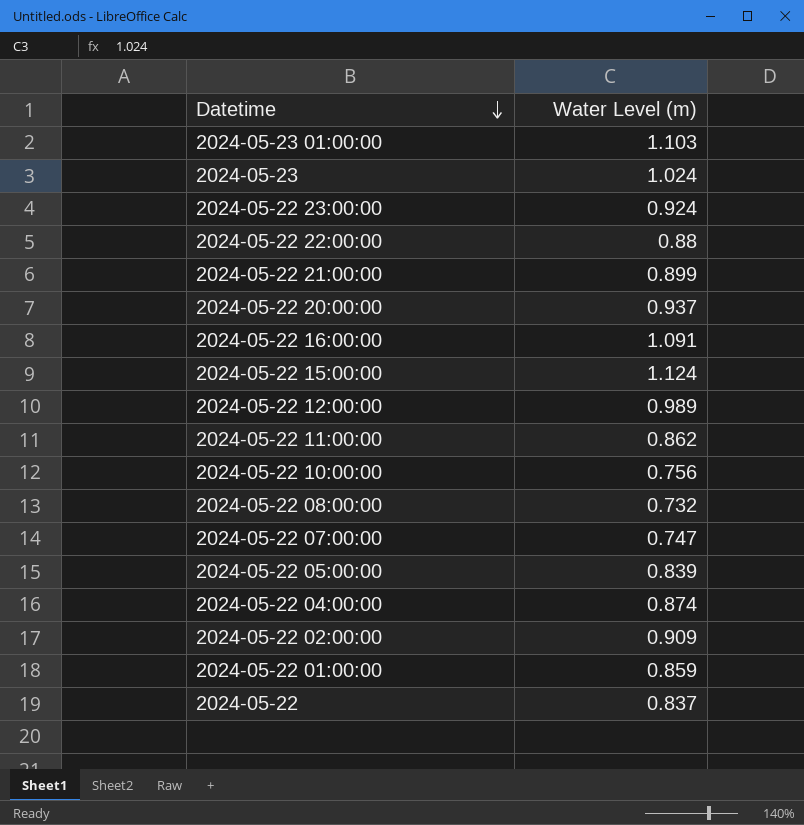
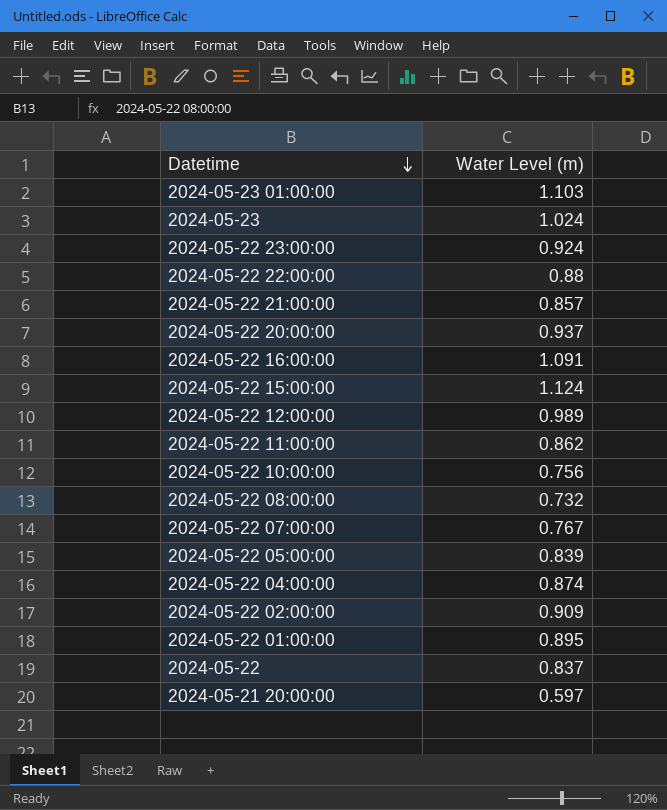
2024-05-22 21:00:00 | Water Level (m): 0.899 -> 0.857
2024-05-22 07:00:00 | Water Level (m): 0.747 -> 0.767
2024-05-22 01:00:00 | Water Level (m): 0.859 -> 0.895
row 2024-05-21 20:00:00: none -> 0.597

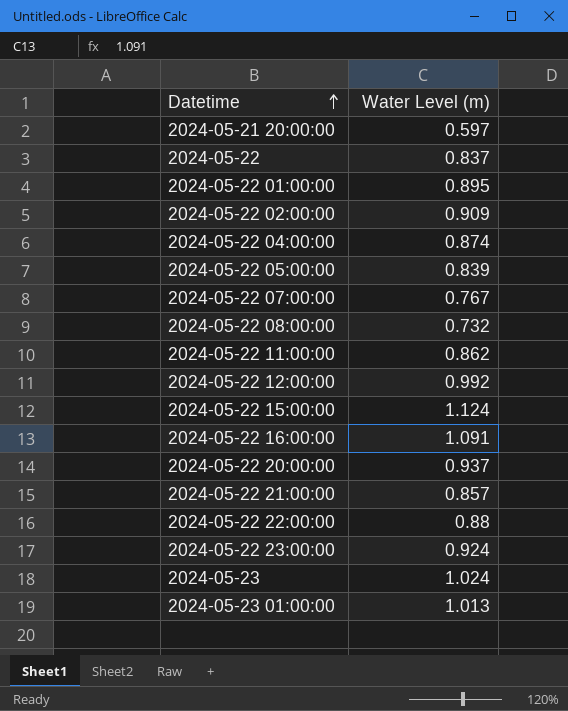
row order: Datetime descending -> Datetime ascending
row 2024-05-22 10:00:00: 0.756 -> none
2024-05-22 12:00:00 | Water Level (m): 0.989 -> 0.992
2024-05-23 01:00:00 | Water Level (m): 1.103 -> 1.013

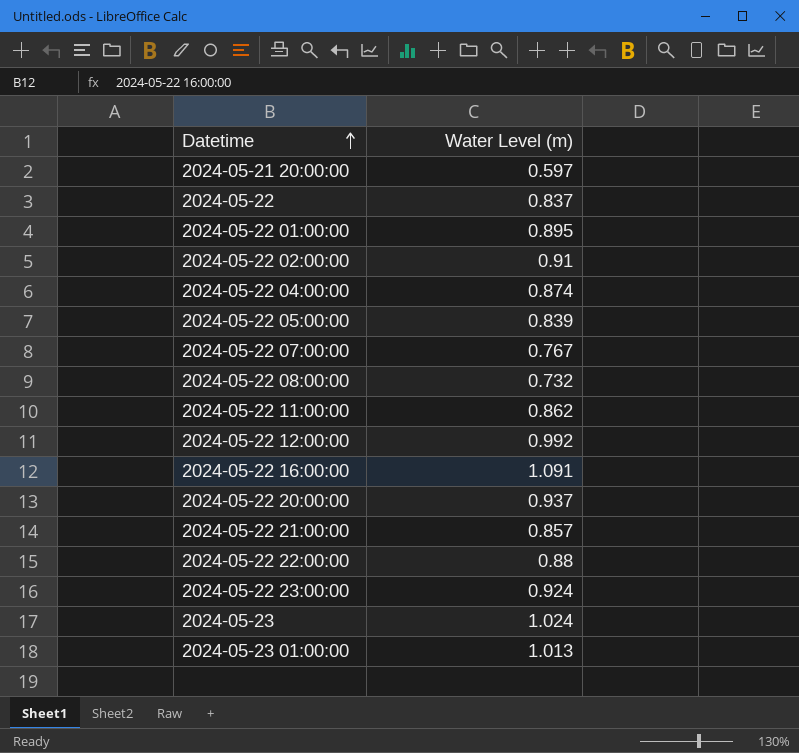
row 2024-05-22 15:00:00: 1.124 -> none
2024-05-22 02:00:00 | Water Level (m): 0.909 -> 0.91

